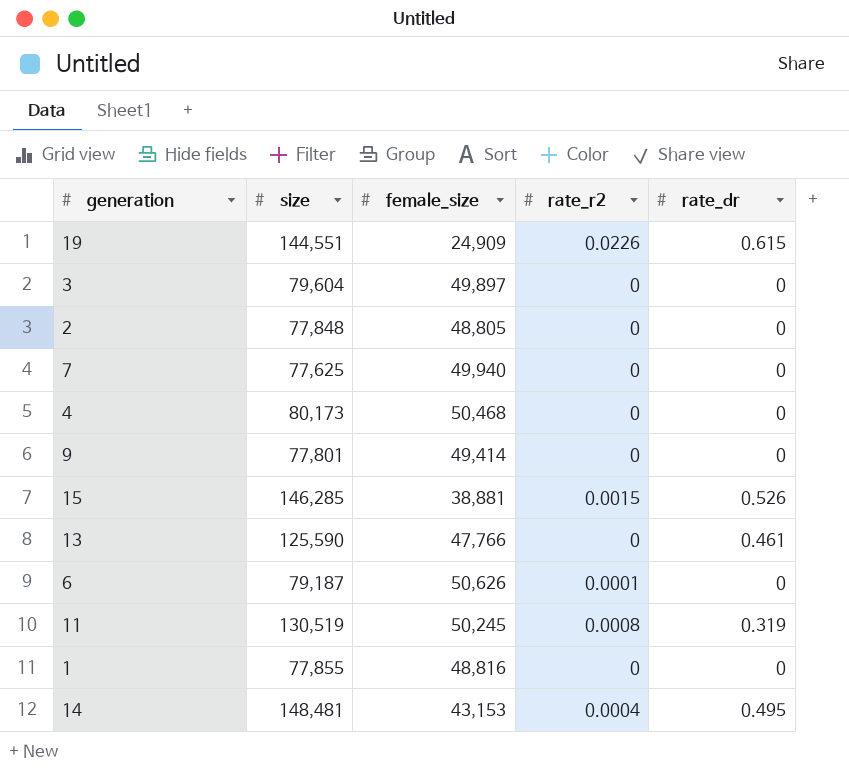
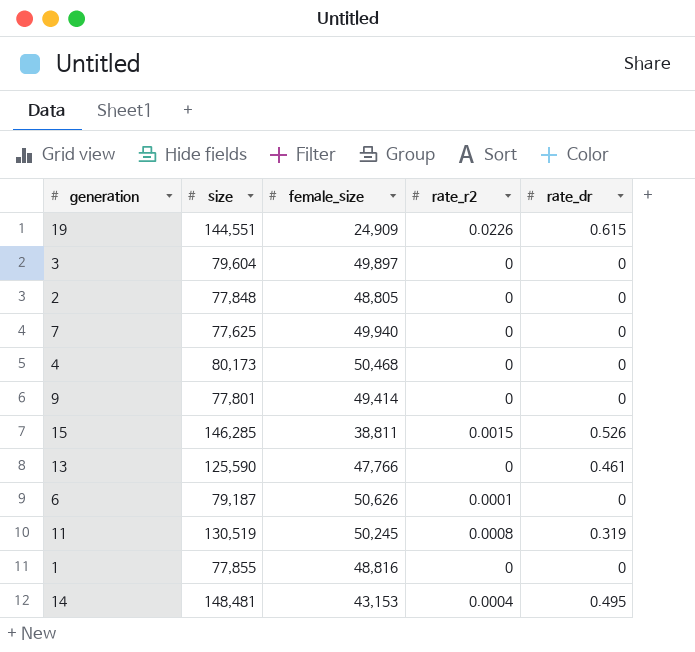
15 | female_size: 38,881 -> 38,811

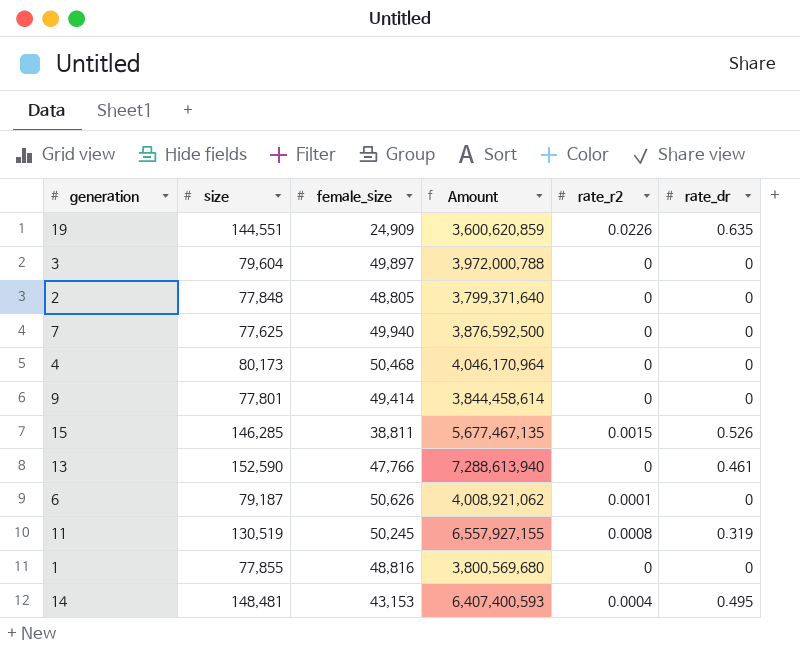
column Amount | formula: none -> [size] * [female_size]
19 | rate_dr: 0.615 -> 0.635
13 | size: 125,590 -> 152,590

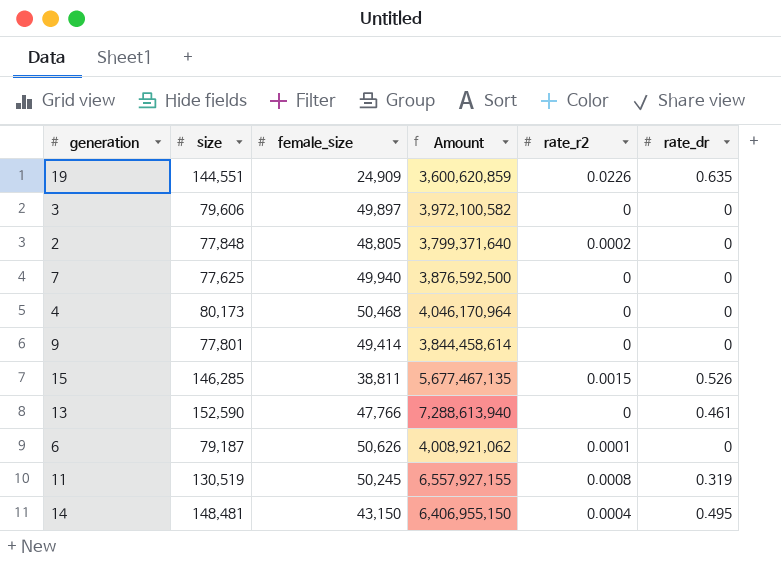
row 1: 77,855 | 48,816 | 3,800,569,680 | 0 | 0 -> none
3 | size: 79,604 -> 79,606
3 | Amount: 3,972,000,788 -> 3,972,100,582
2 | rate_r2: 0 -> 0.0002
14 | female_size: 43,153 -> 43,150
14 | Amount: 6,407,400,593 -> 6,406,955,150

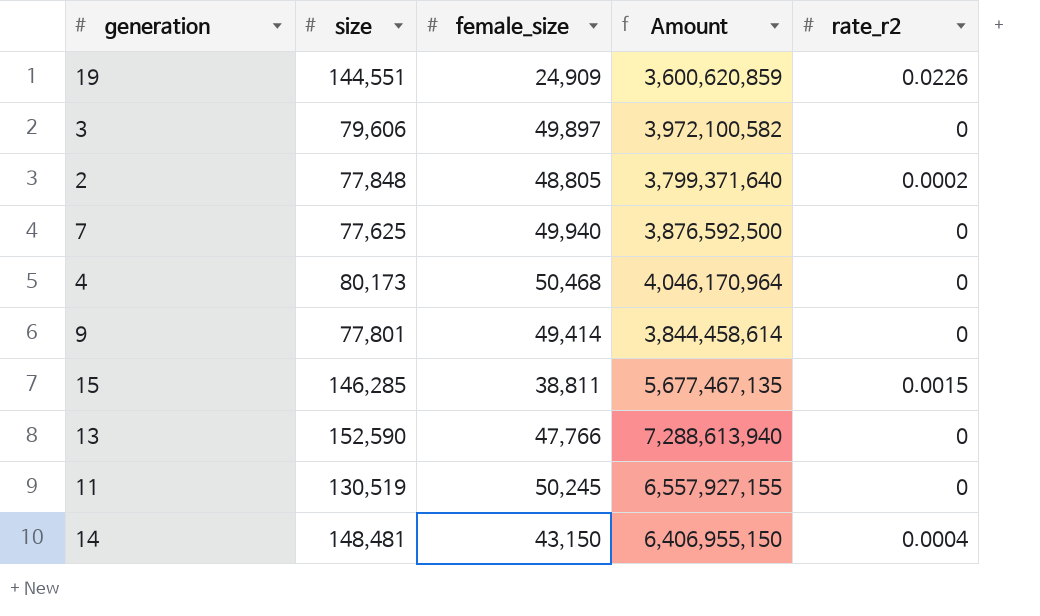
column rate_dr | position: 6 -> none
row 6: 79,187 | 50,626 | 4,008,921,062 | 0.0001 | 0 -> none
11 | rate_r2: 0.0008 -> 0

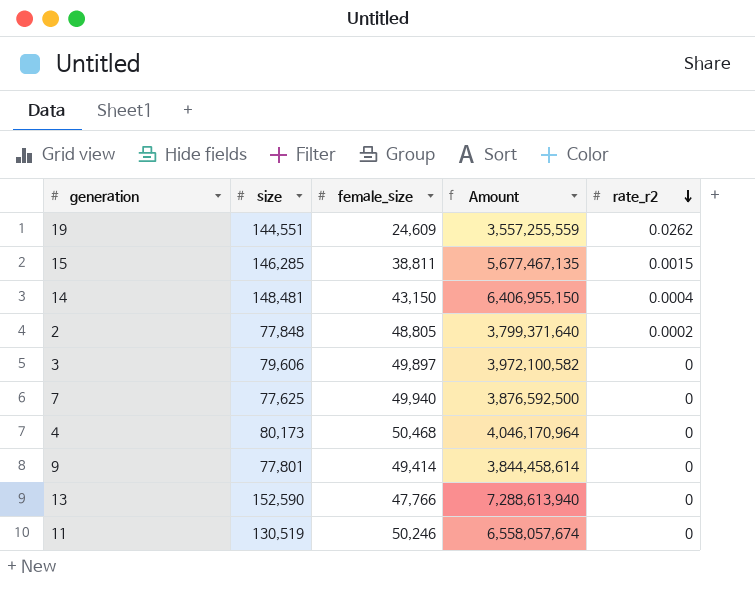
row order: none -> rate_r2 descending
19 | female_size: 24,909 -> 24,609
19 | Amount: 3,600,620,859 -> 3,557,255,559
19 | rate_r2: 0.0226 -> 0.0262
11 | female_size: 50,245 -> 50,246
11 | Amount: 6,557,927,155 -> 6,558,057,674

